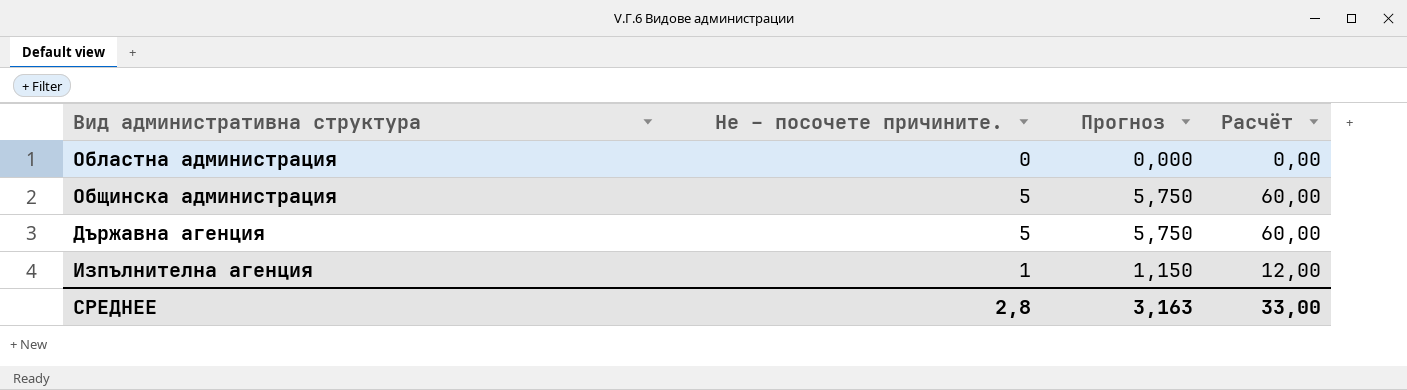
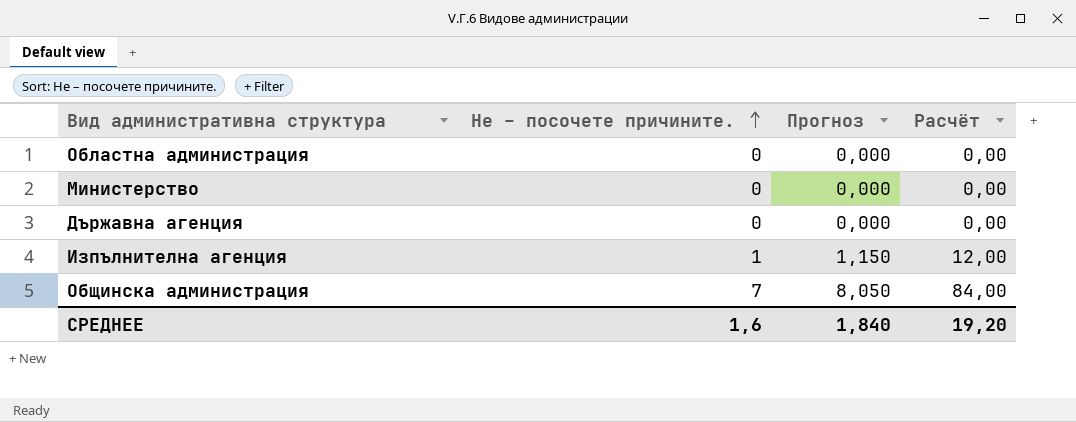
row order: none -> Не – посочете причините. ascending
row Министерство: none -> 0 | 0,000 | 0,00
Държавна агенция | Не – посочете причините.: 5 -> 0
Държавна агенция | Прогноз: 5,750 -> 0,000
Държавна агенция | Расчёт: 60,00 -> 0,00
Общинска администрация | Не – посочете причините.: 5 -> 7
Общинска администрация | Прогноз: 5,750 -> 8,050
Общинска администрация | Расчёт: 60,00 -> 84,00
СРЕДНЕЕ | Не – посочете причините.: 2,8 -> 1,6
СРЕДНЕЕ | Прогноз: 3,163 -> 1,840
СРЕДНЕЕ | Расчёт: 33,00 -> 19,20

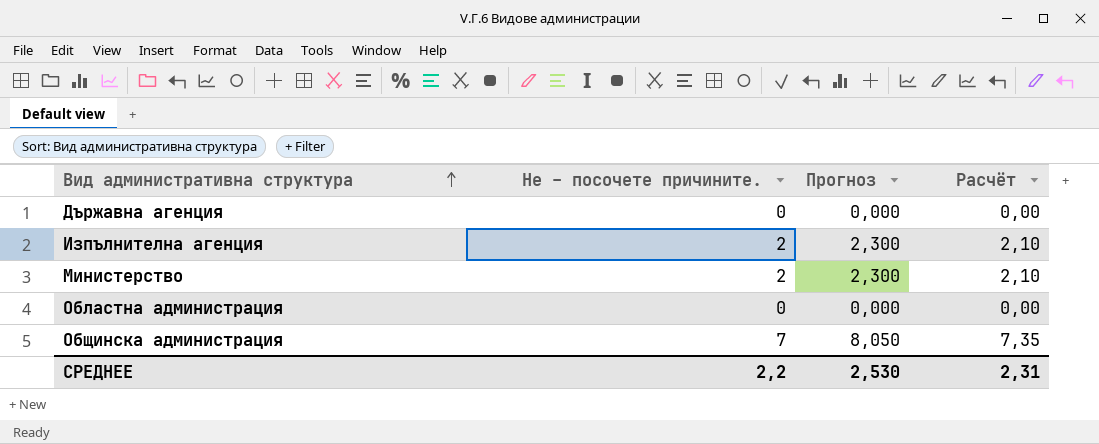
row order: Не – посочете причините. ascending -> Вид административна структура ascending
column Расчёт | formula: [Не – посочете причините.] * 12 -> [Не – посочете причините.] * 1,05
Изпълнителна агенция | Не – посочете причините.: 1 -> 2
Изпълнителна агенция | Прогноз: 1,150 -> 2,300
Министерство | Не – посочете причините.: 0 -> 2
Министерство | Прогноз: 0,000 -> 2,300
СРЕДНЕЕ | Не – посочете причините.: 1,6 -> 2,2
СРЕДНЕЕ | Прогноз: 1,840 -> 2,530
СРЕДНЕЕ | Расчёт: 19,20 -> 2,31

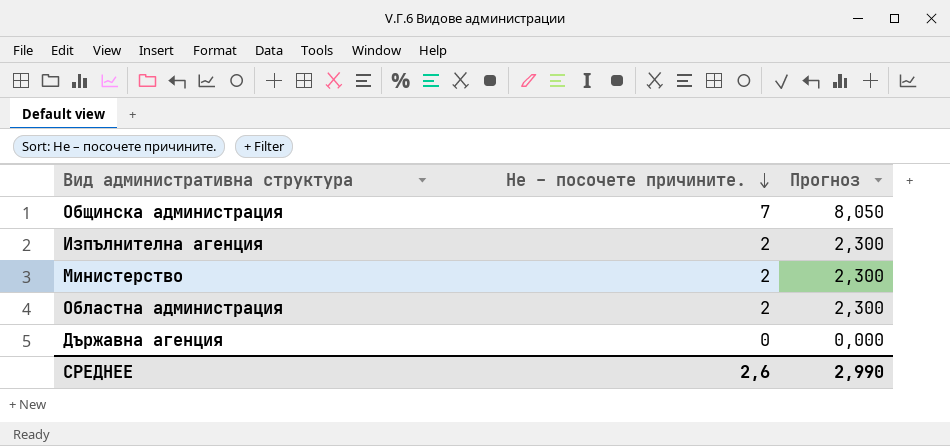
row order: Вид административна структура ascending -> Не – посочете причините. descending
column Расчёт | formula: [Не – посочете причините.] * 1,05 -> none
Областна администрация | Не – посочете причините.: 0 -> 2
Областна администрация | Прогноз: 0,000 -> 2,300
СРЕДНЕЕ | Не – посочете причините.: 2,2 -> 2,6
СРЕДНЕЕ | Прогноз: 2,530 -> 2,990

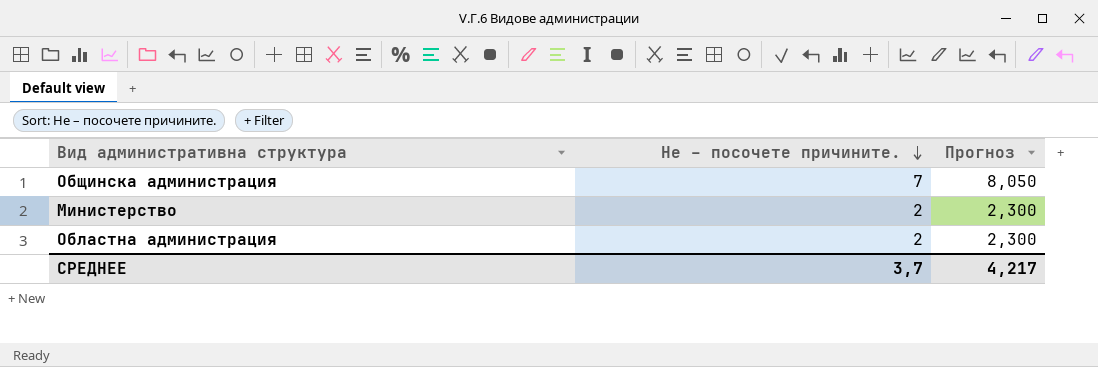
row Изпълнителна агенция: 2 | 2,300 -> none
row Държавна агенция: 0 | 0,000 -> none
СРЕДНЕЕ | Не – посочете причините.: 2,6 -> 3,7
СРЕДНЕЕ | Прогноз: 2,990 -> 4,217

